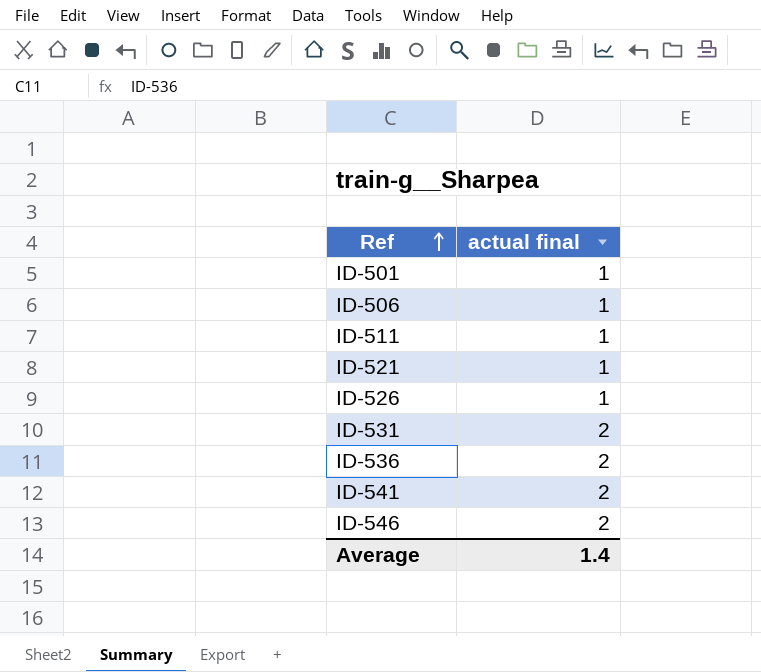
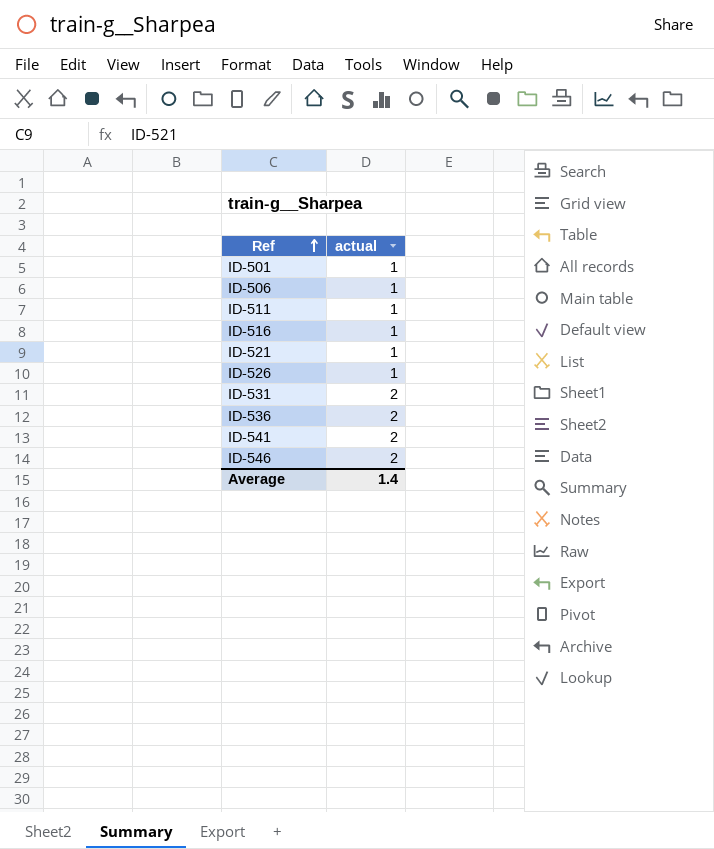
column name: actual final -> actual
row ID-516: none -> 1

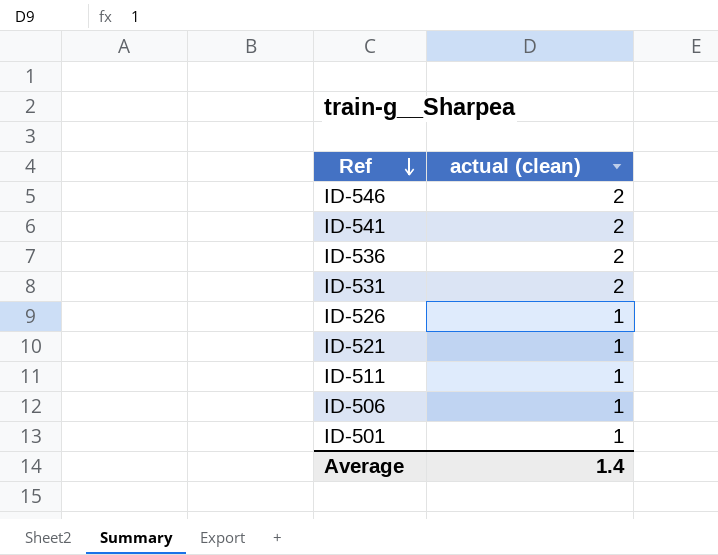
row order: Ref ascending -> Ref descending
column name: actual -> actual (clean)
row ID-516: 1 -> none

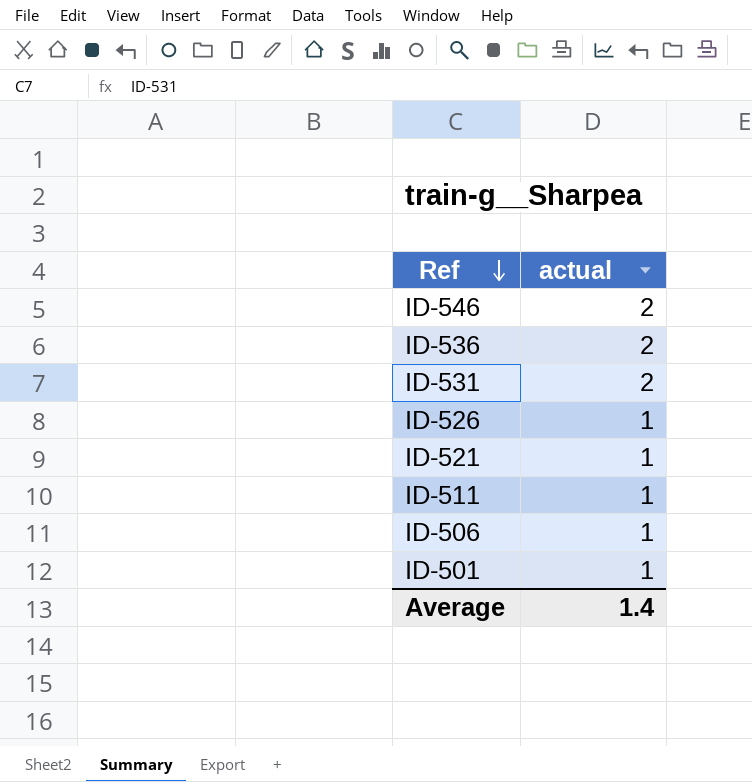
column name: actual (clean) -> actual
row ID-541: 2 -> none

